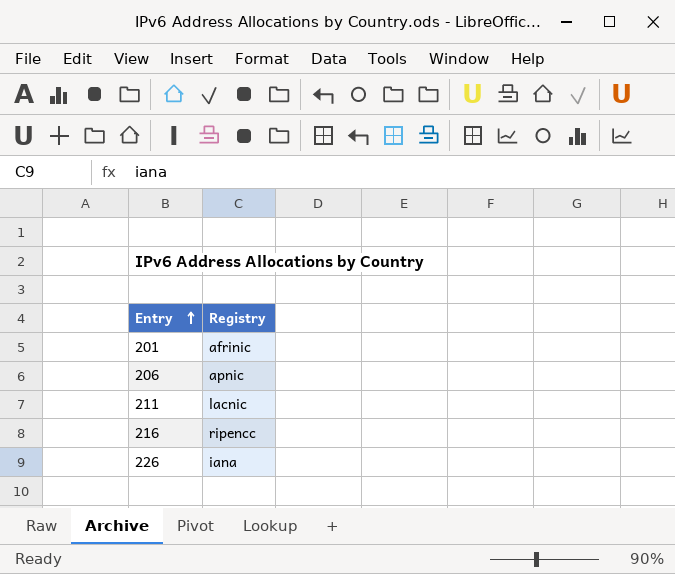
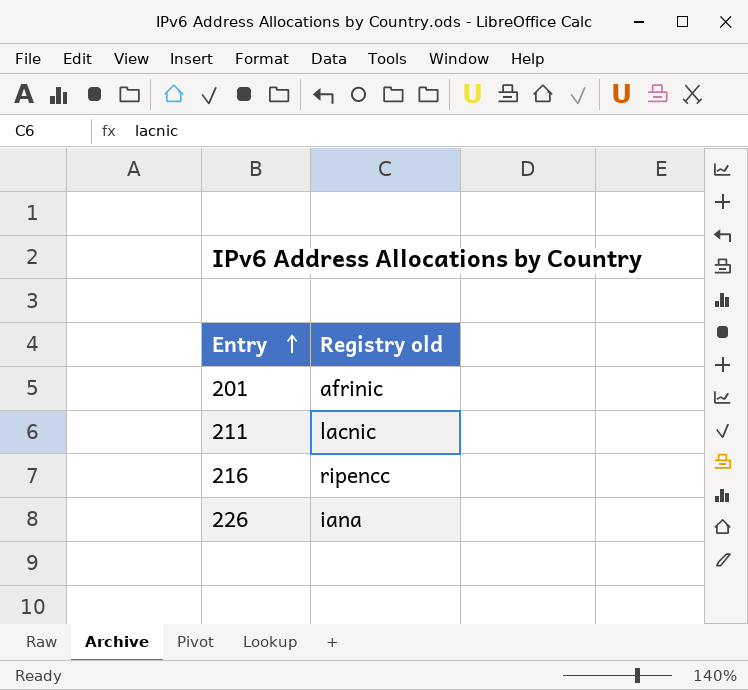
column name: Registry -> Registry old
row 206: apnic -> none

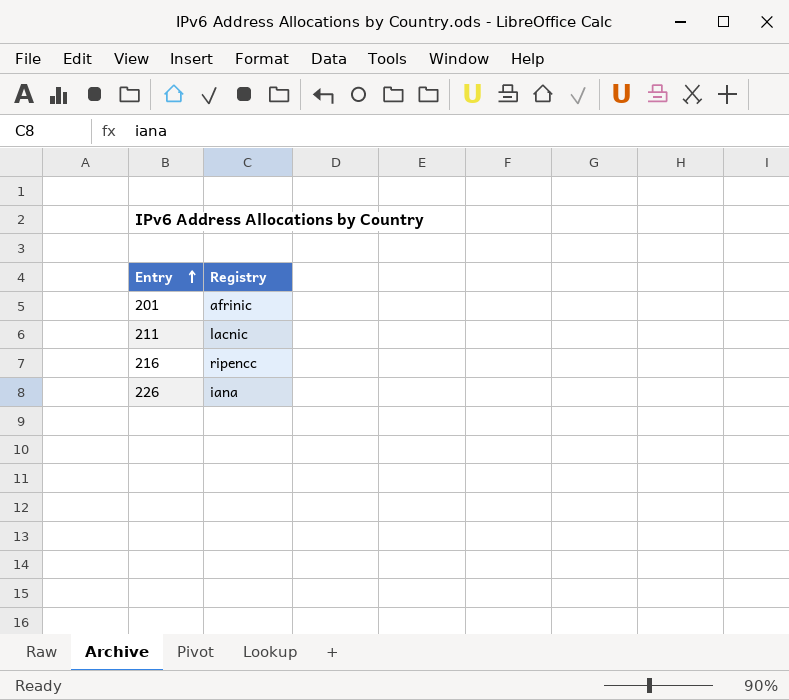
column name: Registry old -> Registry

